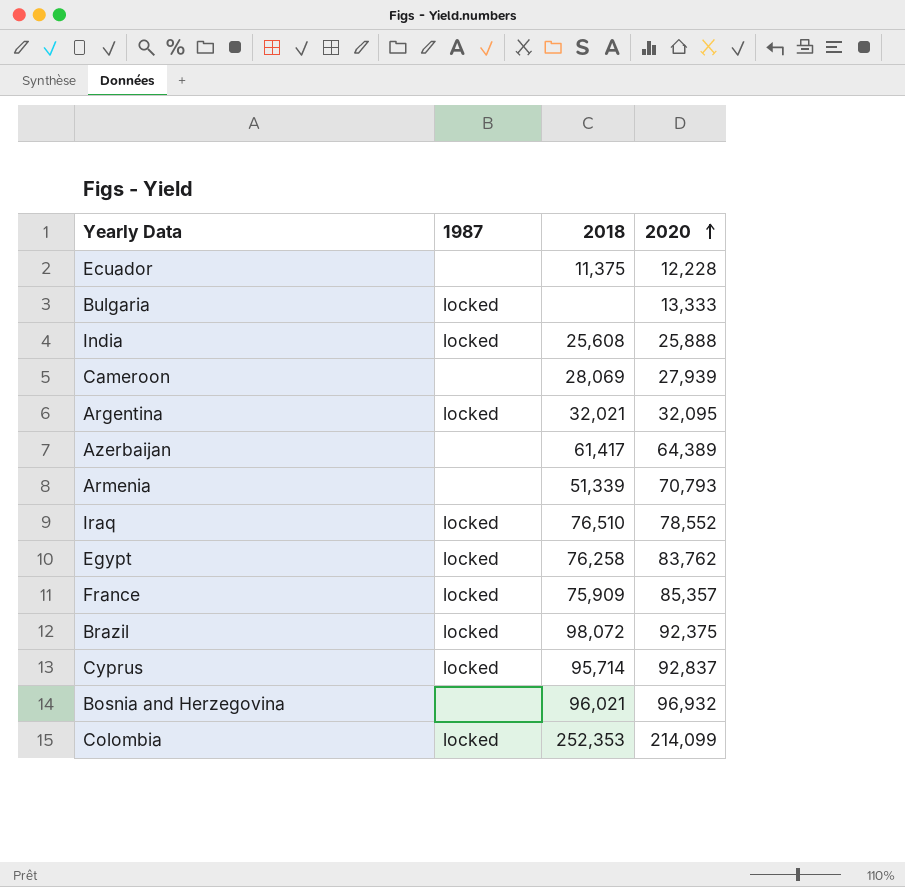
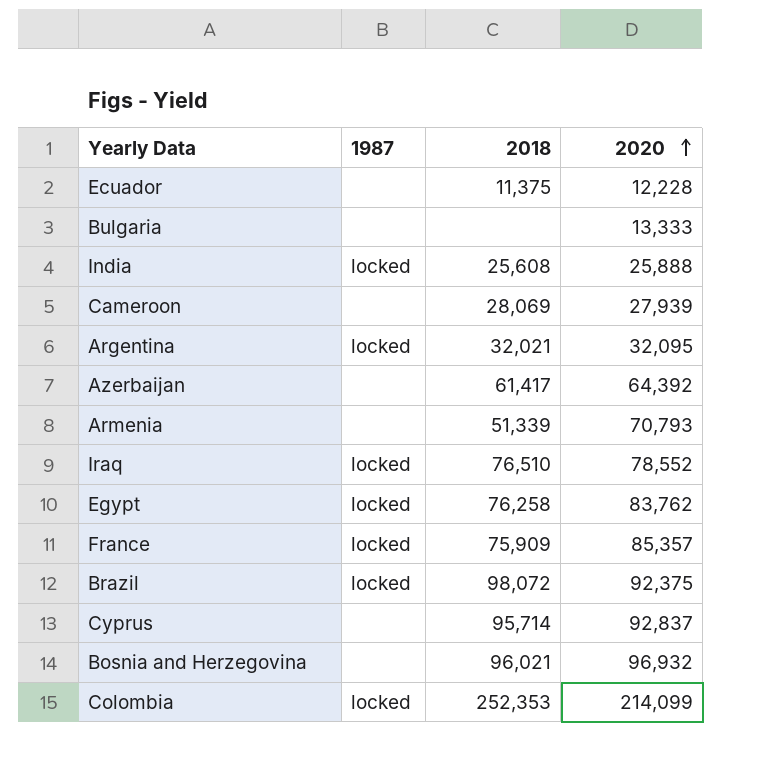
Bulgaria | 1987: locked -> none
Azerbaijan | 2020: 64,389 -> 64,392
Cyprus | 1987: locked -> none

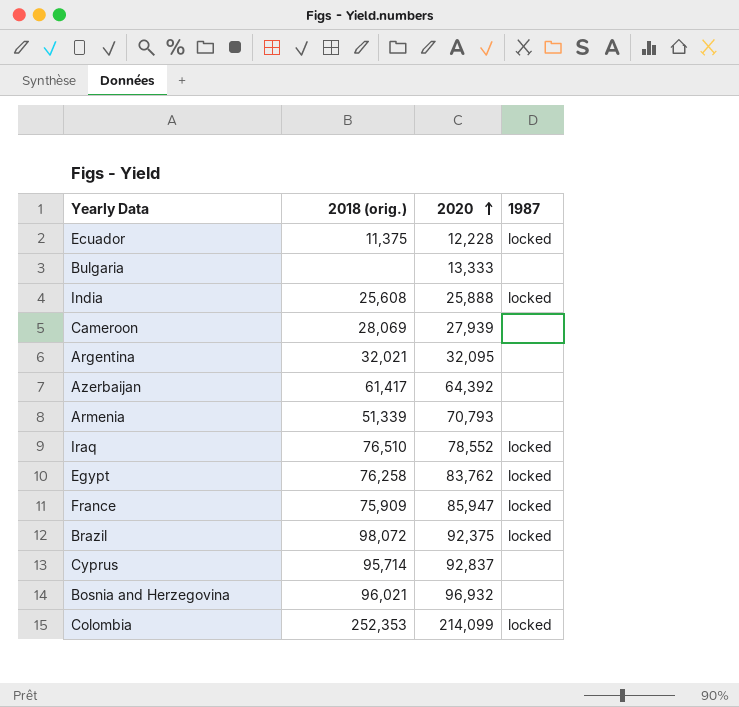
column name: 2018 -> 2018 (orig.)
column 1987 | position: 2 -> 4
Ecuador | 1987: none -> locked
Argentina | 1987: locked -> none
France | 2020: 85,357 -> 85,947

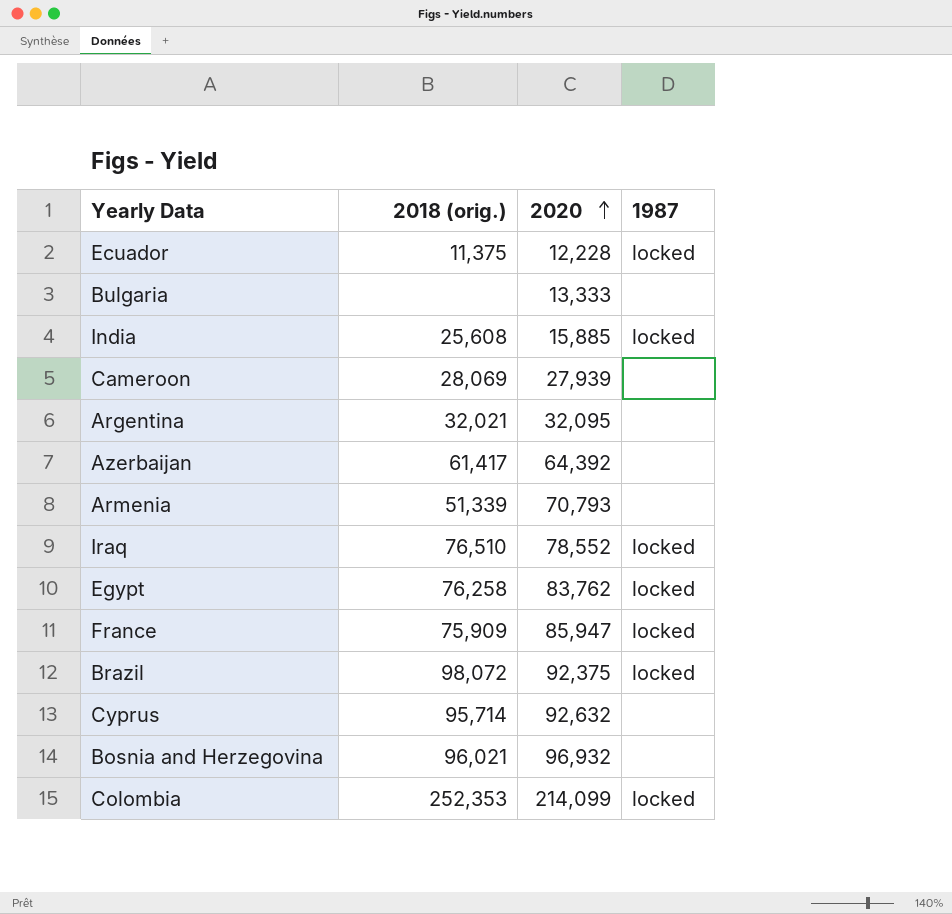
India | 2020: 25,888 -> 15,885
Cyprus | 2020: 92,837 -> 92,632

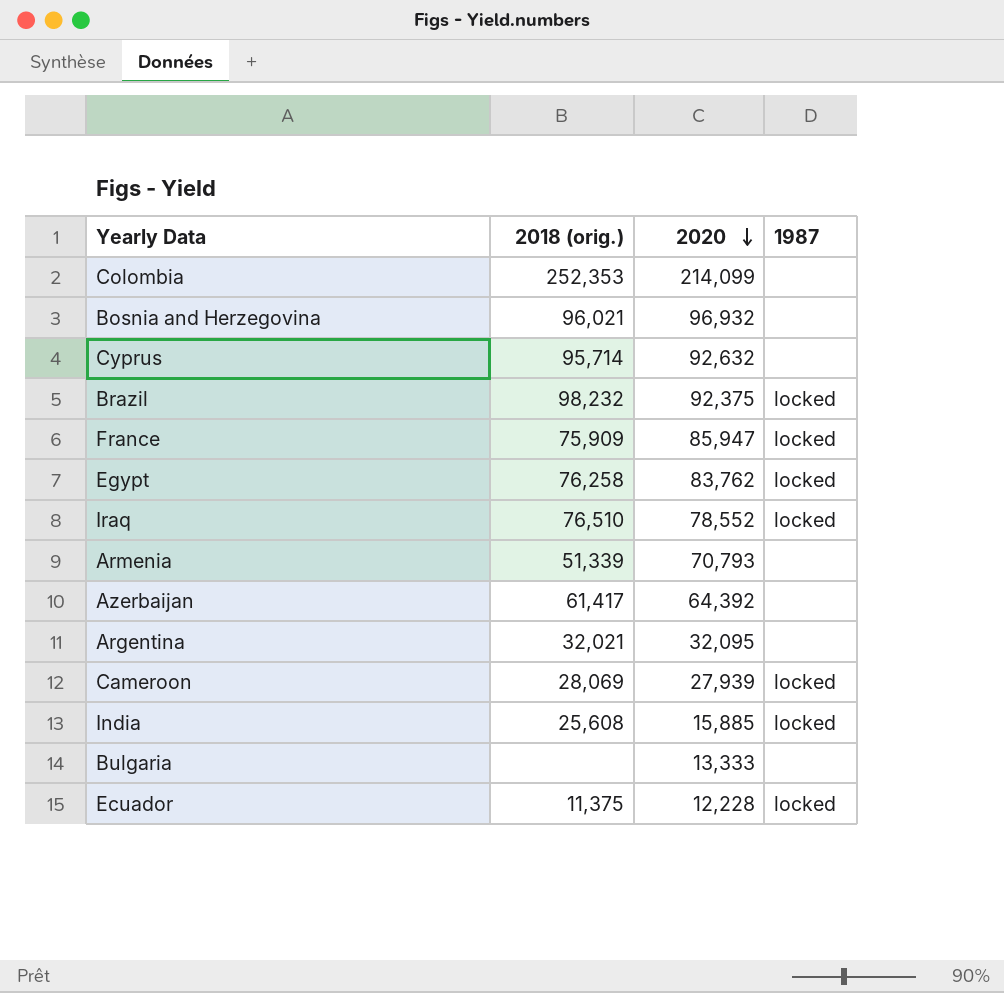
row order: 2020 ascending -> 2020 descending
Colombia | 1987: locked -> none
Brazil | 2018 (orig.): 98,072 -> 98,232
Cameroon | 1987: none -> locked

